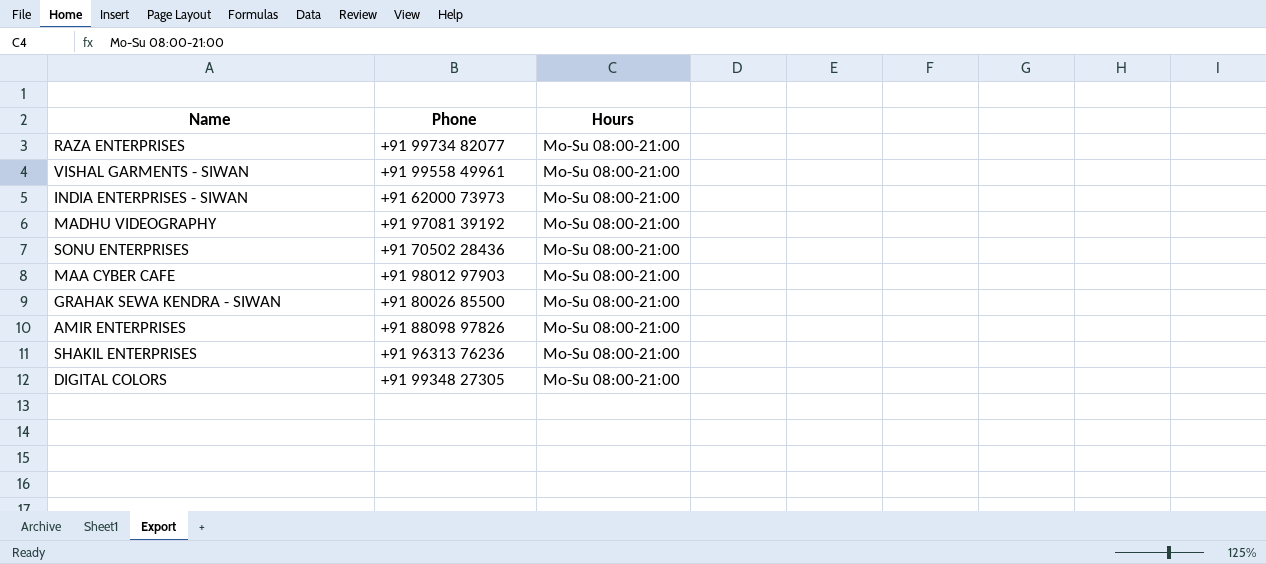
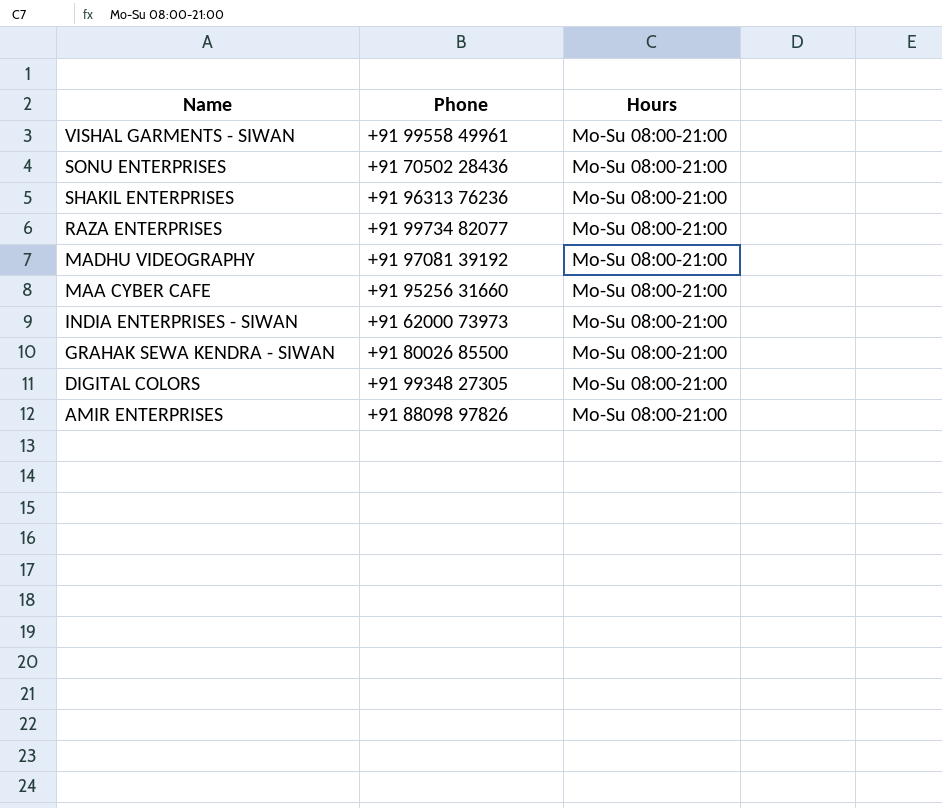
row order: none -> Name descending
MAA CYBER CAFE | Phone: +91 98012 97903 -> +91 95256 31660

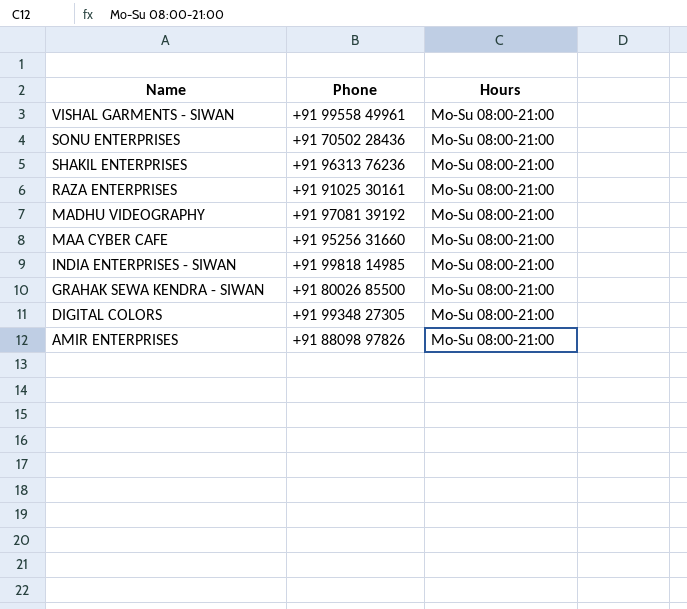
RAZA ENTERPRISES | Phone: +91 99734 82077 -> +91 91025 30161
INDIA ENTERPRISES - SIWAN | Phone: +91 62000 73973 -> +91 99818 14985

